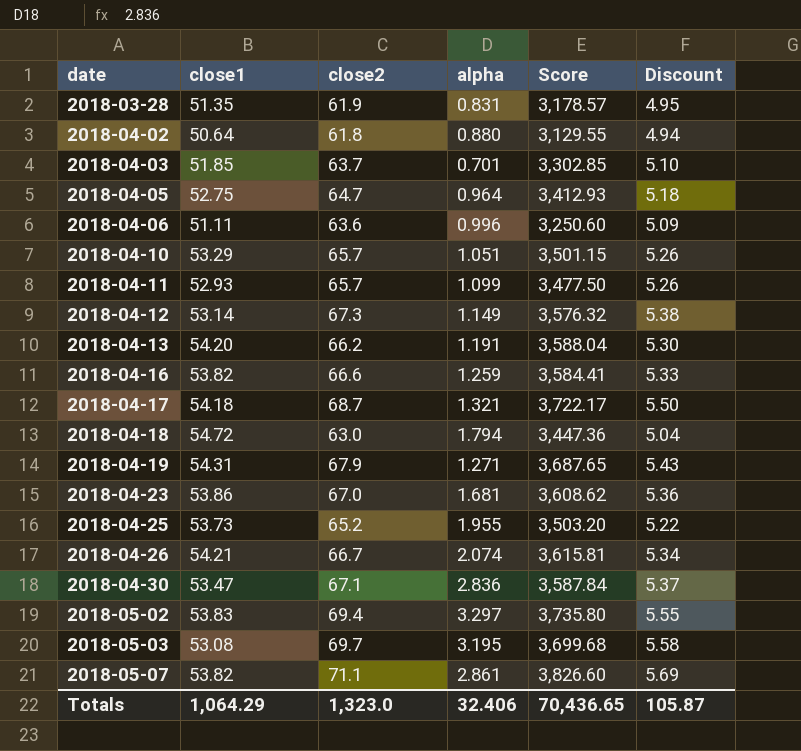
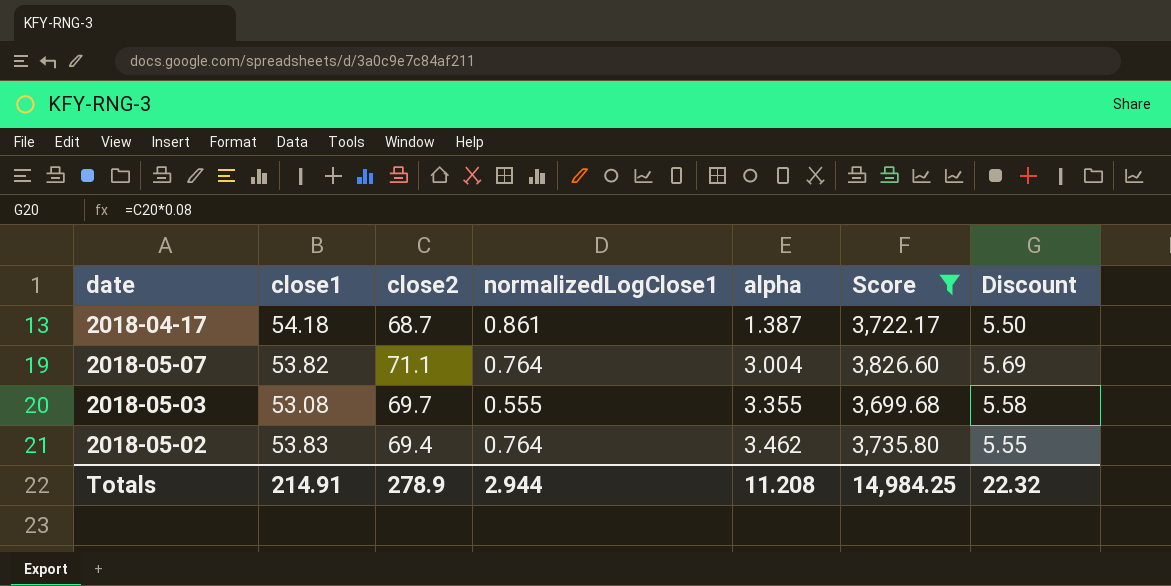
filter: none -> Score >= 3,699.68
row order: date ascending -> alpha ascending
column normalizedLogClose1 | position: none -> 4
2018-04-17 | alpha: 1.321 -> 1.387
2018-05-07 | alpha: 2.861 -> 3.004
2018-05-03 | alpha: 3.195 -> 3.355
2018-05-02 | alpha: 3.297 -> 3.462
Totals | close1: 1,064.29 -> 214.91
Totals | close2: 1,323.0 -> 278.9
Totals | alpha: 32.406 -> 11.208
Totals | Score: 70,436.65 -> 14,984.25
Totals | Discount: 105.87 -> 22.32

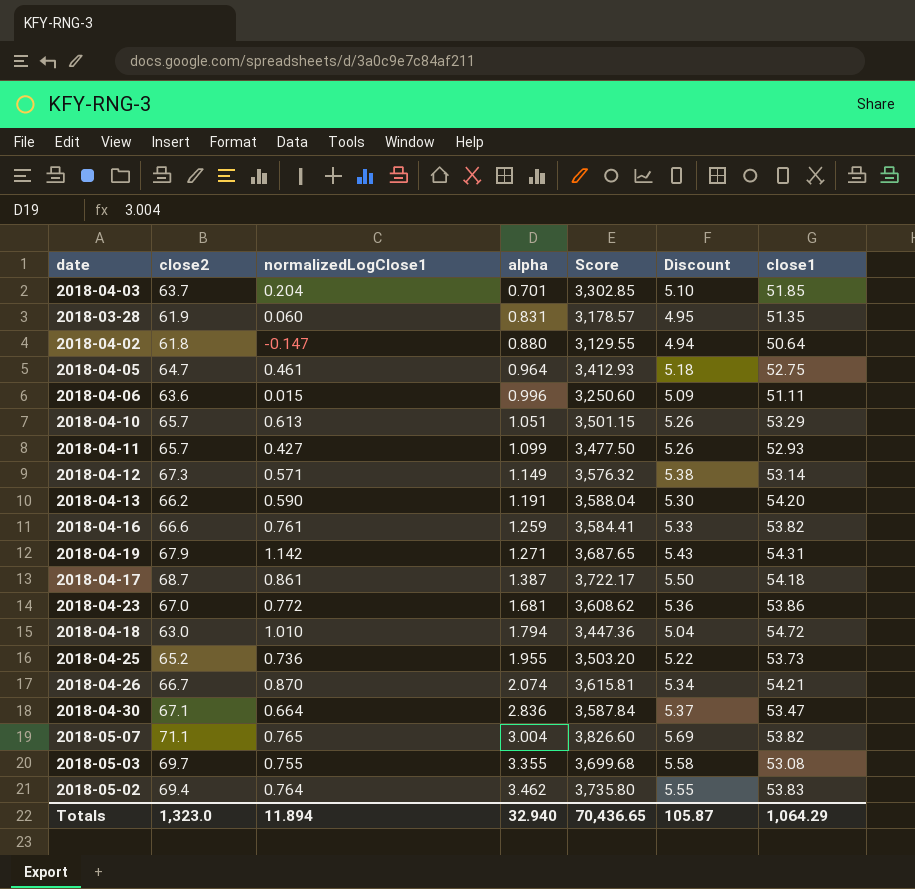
filter: Score >= 3,699.68 -> none
column close1 | position: 2 -> 7
2018-05-07 | normalizedLogClose1: 0.764 -> 0.765
2018-05-03 | normalizedLogClose1: 0.555 -> 0.755
Totals | close2: 278.9 -> 1,323.0
Totals | normalizedLogClose1: 2.944 -> 11.894
Totals | alpha: 11.208 -> 32.940
Totals | Score: 14,984.25 -> 70,436.65
Totals | Discount: 22.32 -> 105.87
Totals | close1: 214.91 -> 1,064.29

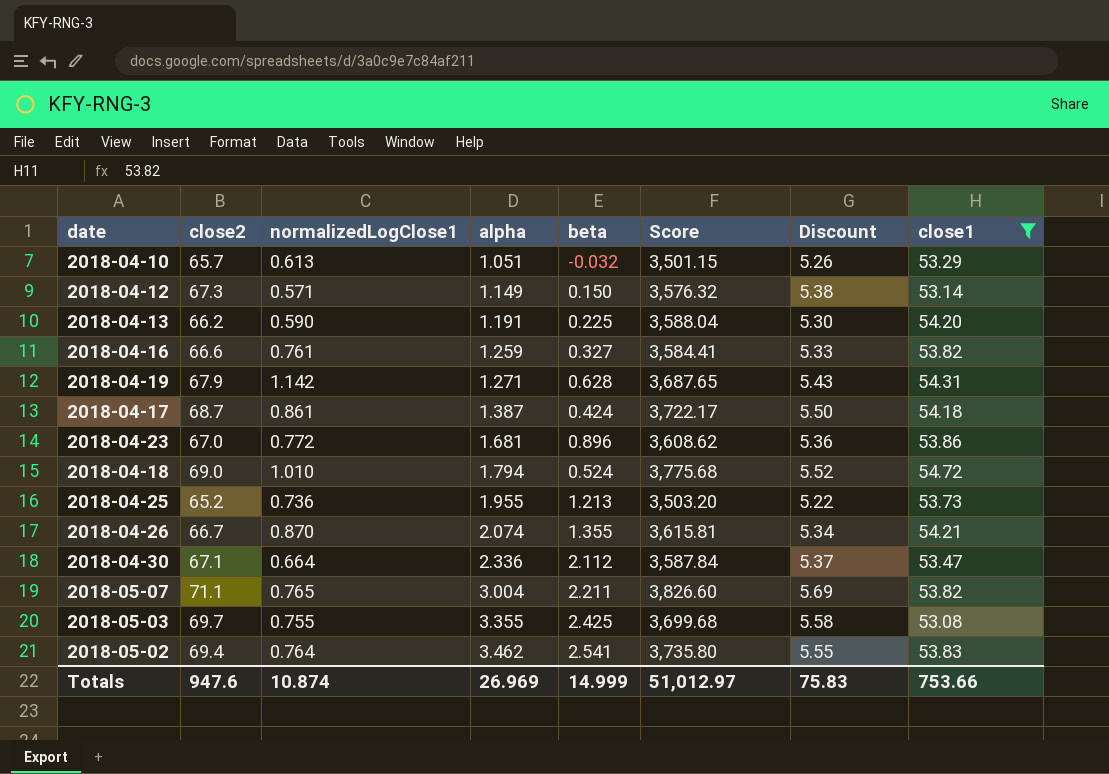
filter: none -> close1 >= 53.08
column beta | position: none -> 5
2018-04-18 | close2: 63.0 -> 69.0
2018-04-18 | Score: 3,447.36 -> 3,775.68
2018-04-18 | Discount: 5.04 -> 5.52
2018-04-30 | alpha: 2.836 -> 2.336
Totals | close2: 1,323.0 -> 947.6
Totals | normalizedLogClose1: 11.894 -> 10.874
Totals | alpha: 32.940 -> 26.969
Totals | Score: 70,436.65 -> 51,012.97
Totals | Discount: 105.87 -> 75.83
Totals | close1: 1,064.29 -> 753.66

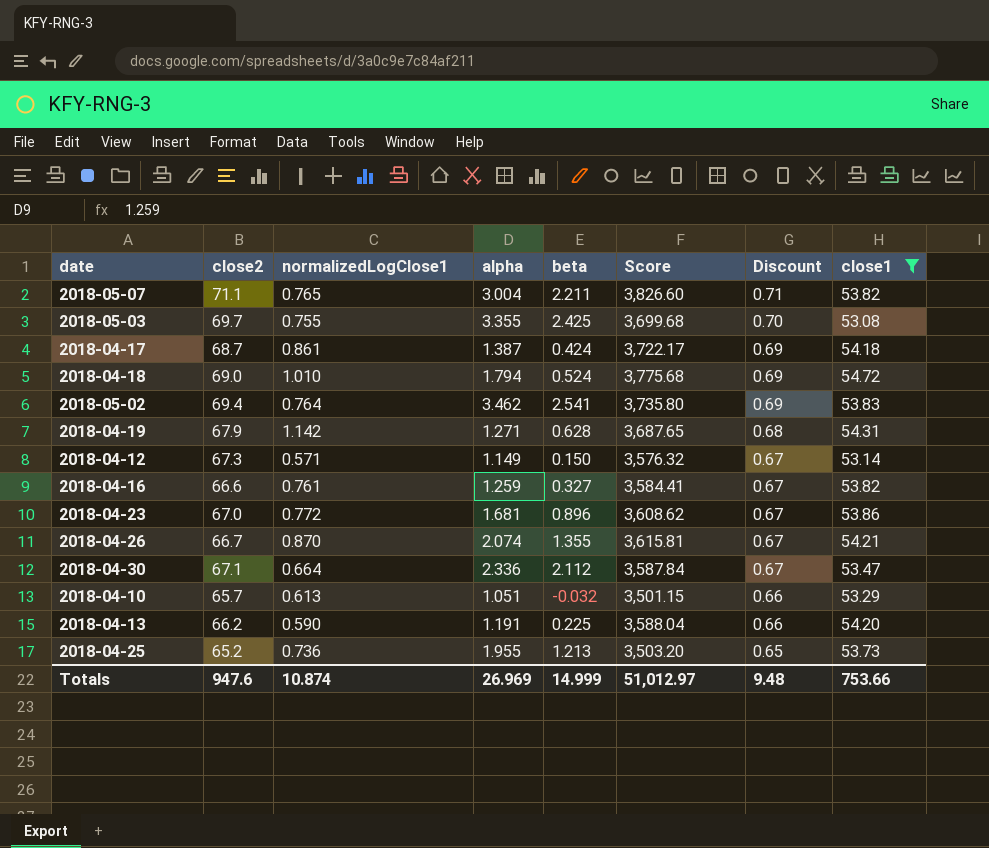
row order: alpha ascending -> Discount descending
column Discount | formula: [close2] * 0.08 -> [close2] * 0.01
Totals | Discount: 75.83 -> 9.48

